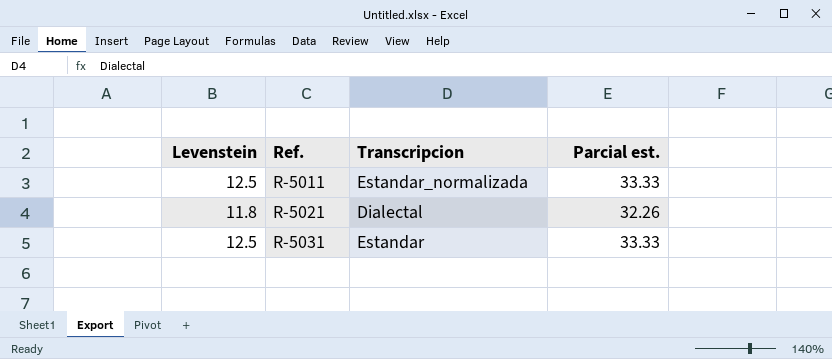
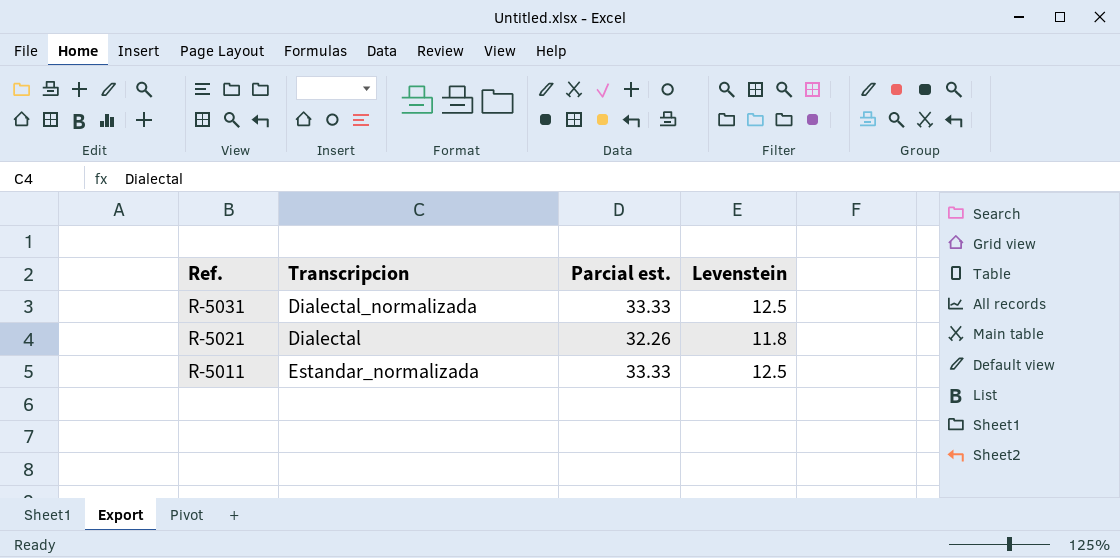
row order: Ref. ascending -> Ref. descending
column Levenstein | position: 1 -> 4
R-5031 | Transcripcion: Estandar -> Dialectal_normalizada

